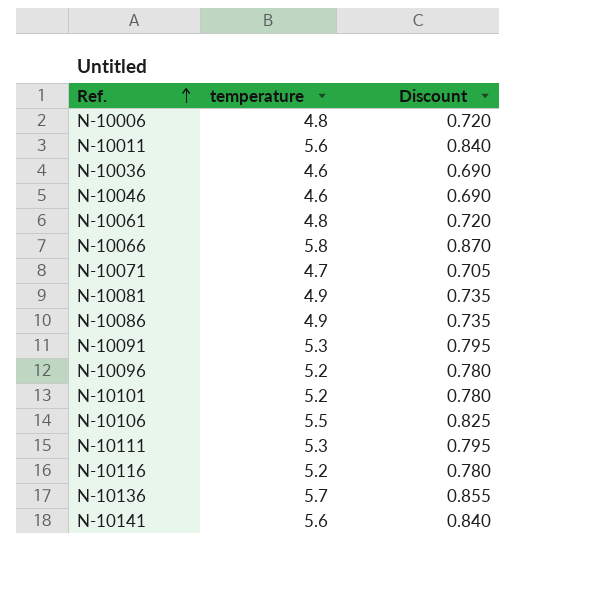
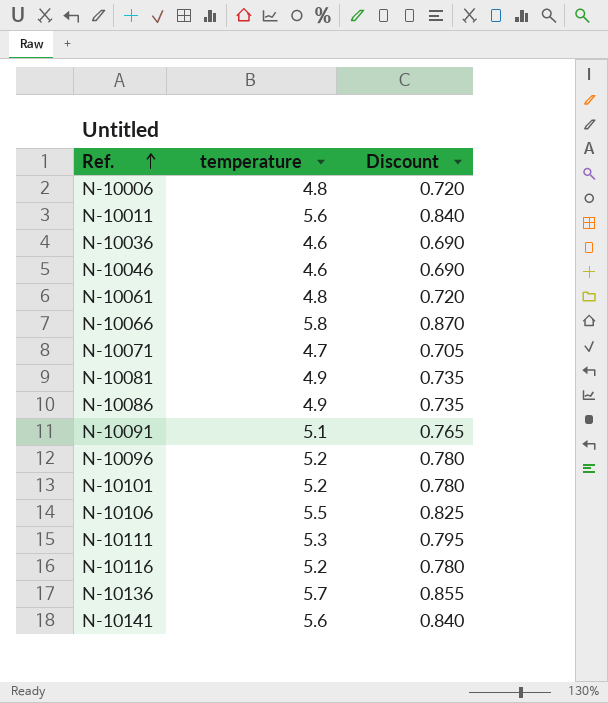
N-10091 | temperature: 5.3 -> 5.1
N-10091 | Discount: 0.795 -> 0.765

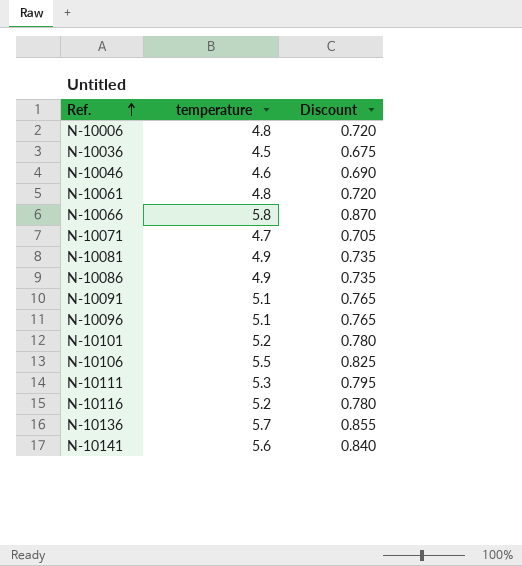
row N-10011: 5.6 | 0.840 -> none
N-10036 | temperature: 4.6 -> 4.5
N-10036 | Discount: 0.690 -> 0.675
N-10096 | temperature: 5.2 -> 5.1
N-10096 | Discount: 0.780 -> 0.765

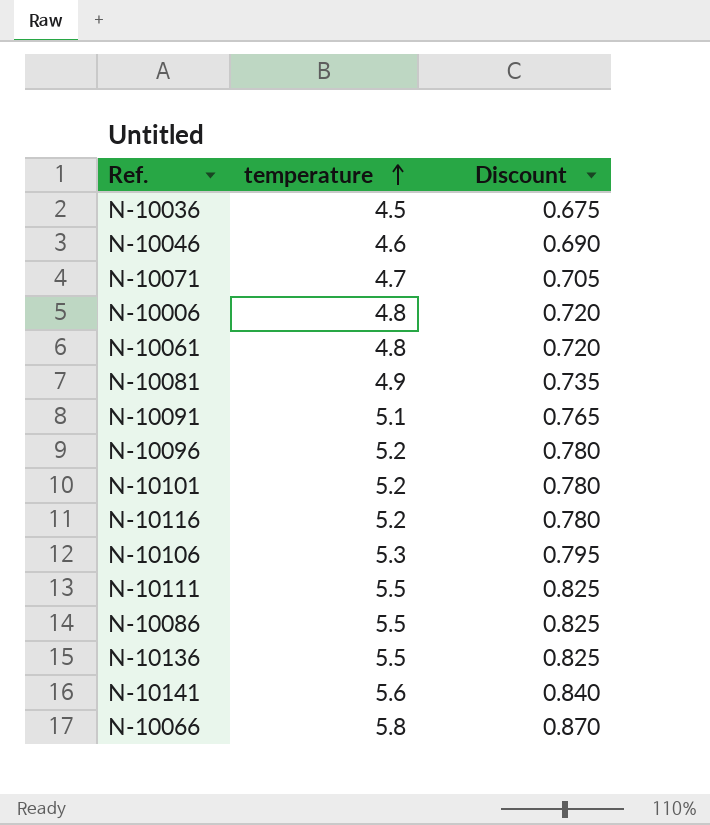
row order: Ref. ascending -> temperature ascending
N-10096 | temperature: 5.1 -> 5.2
N-10096 | Discount: 0.765 -> 0.780
N-10106 | temperature: 5.5 -> 5.3
N-10106 | Discount: 0.825 -> 0.795
N-10111 | temperature: 5.3 -> 5.5
N-10111 | Discount: 0.795 -> 0.825
N-10086 | temperature: 4.9 -> 5.5
N-10086 | Discount: 0.735 -> 0.825
N-10136 | temperature: 5.7 -> 5.5
N-10136 | Discount: 0.855 -> 0.825

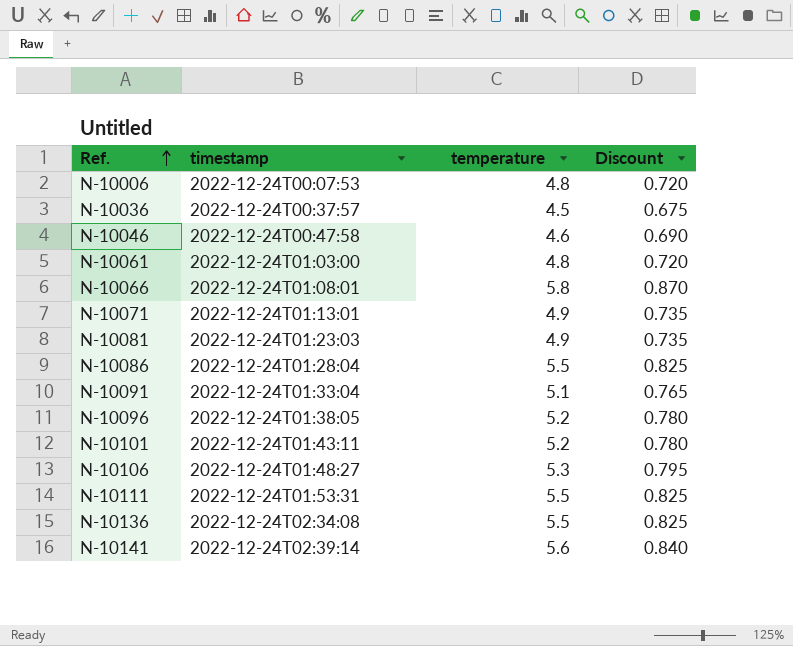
row order: temperature ascending -> Ref. ascending
column timestamp | position: none -> 2
row N-10116: 5.2 | 0.780 -> none
N-10071 | temperature: 4.7 -> 4.9
N-10071 | Discount: 0.705 -> 0.735

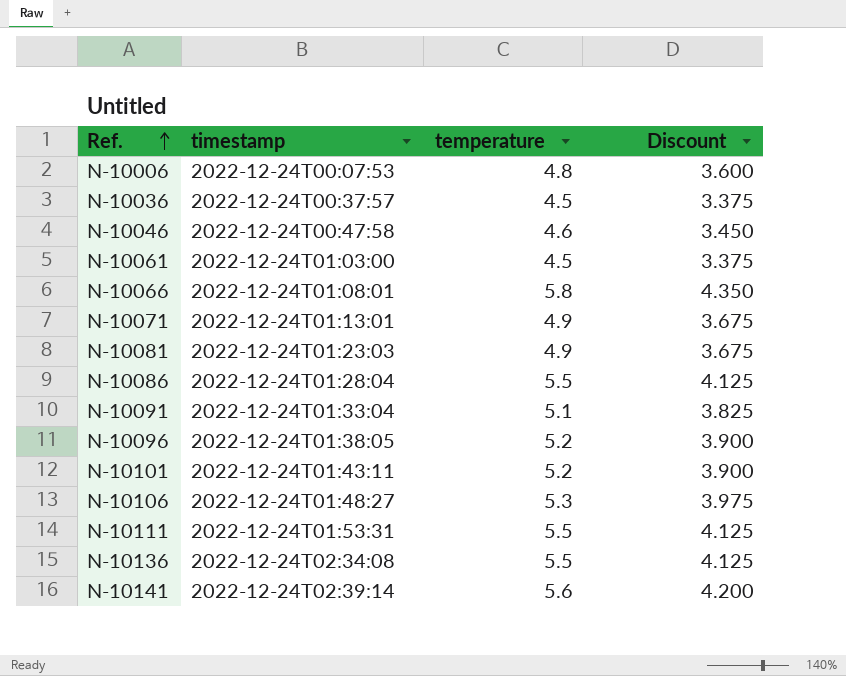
column Discount | formula: [temperature] * 0.15 -> [temperature] * 0.75
N-10061 | temperature: 4.8 -> 4.5

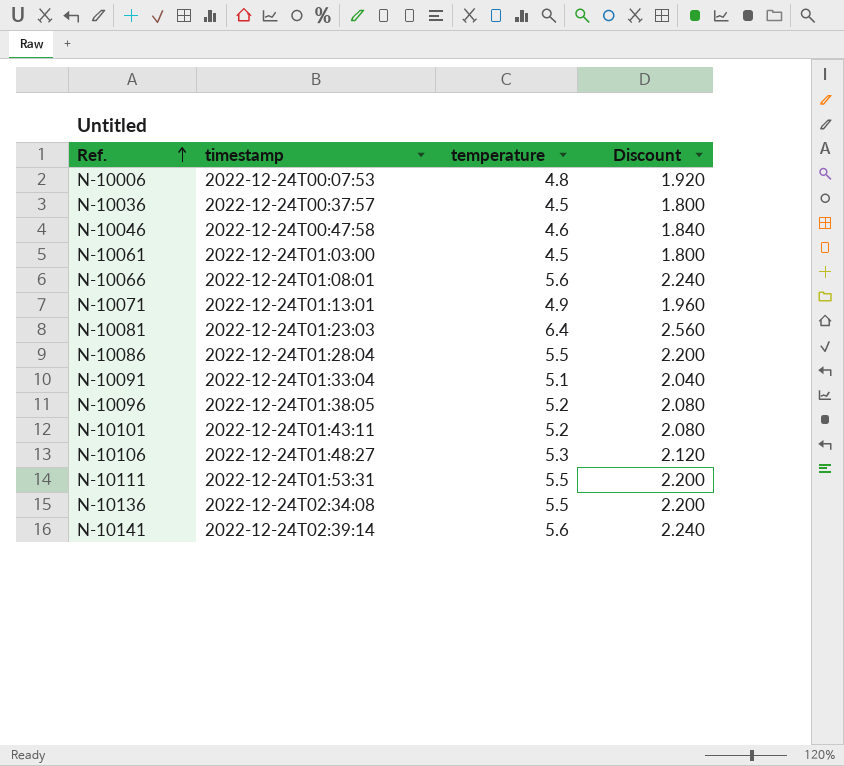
column Discount | formula: [temperature] * 0.75 -> [temperature] * 0.4
N-10066 | temperature: 5.8 -> 5.6
N-10081 | temperature: 4.9 -> 6.4

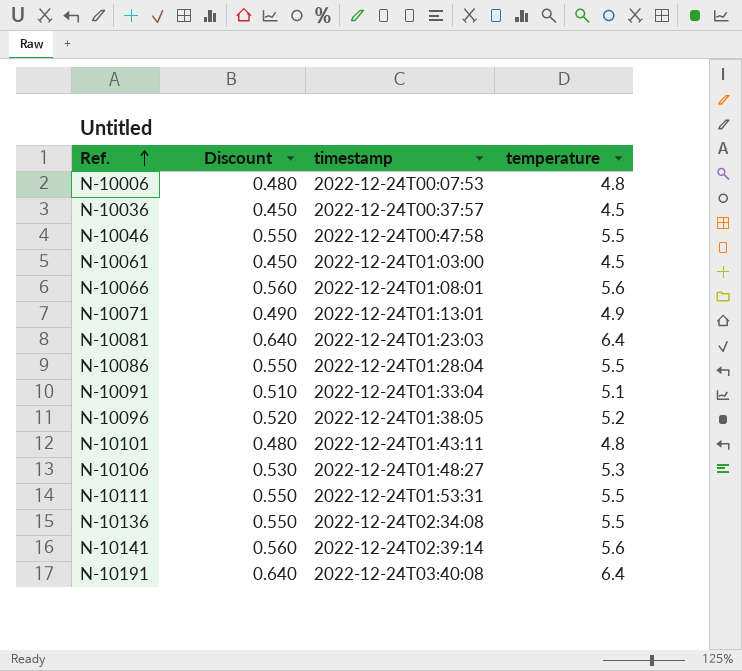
column Discount | formula: [temperature] * 0.4 -> [temperature] * 0.1
column Discount | position: 4 -> 2
N-10046 | temperature: 4.6 -> 5.5
N-10101 | temperature: 5.2 -> 4.8
row N-10191: none -> 0.640 | 2022-12-24T03:40:08 | 6.4

